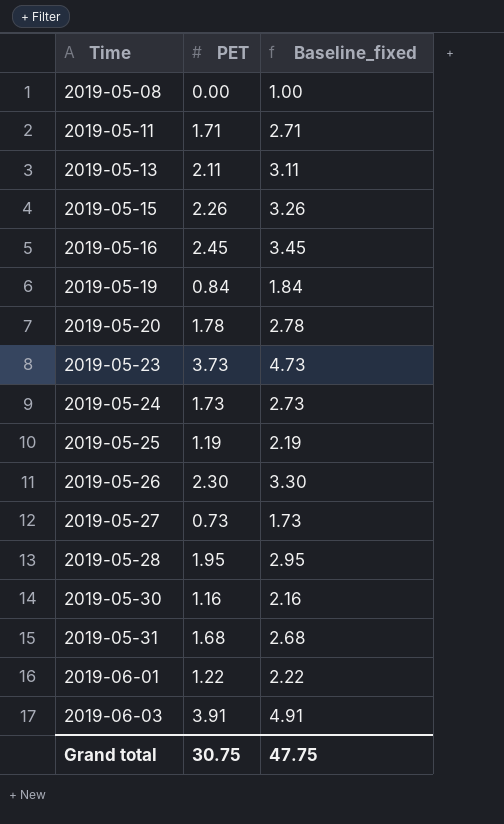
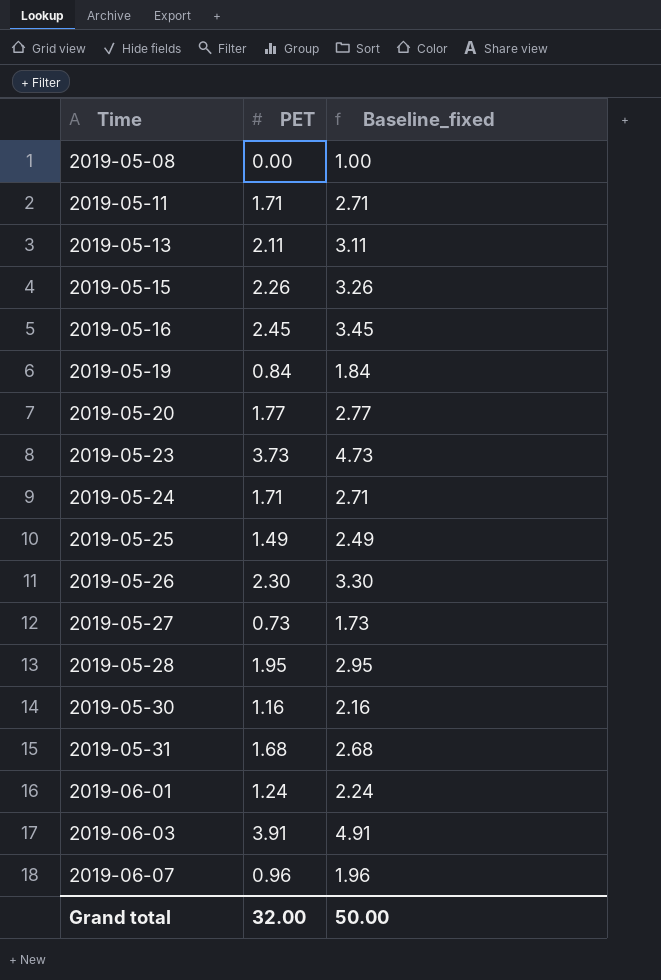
2019-05-20 | PET: 1.78 -> 1.77
2019-05-20 | Baseline_fixed: 2.78 -> 2.77
2019-05-24 | PET: 1.73 -> 1.71
2019-05-24 | Baseline_fixed: 2.73 -> 2.71
2019-05-25 | PET: 1.19 -> 1.49
2019-05-25 | Baseline_fixed: 2.19 -> 2.49
2019-06-01 | PET: 1.22 -> 1.24
2019-06-01 | Baseline_fixed: 2.22 -> 2.24
row 2019-06-07: none -> 0.96 | 1.96
Grand total | PET: 30.75 -> 32.00
Grand total | Baseline_fixed: 47.75 -> 50.00

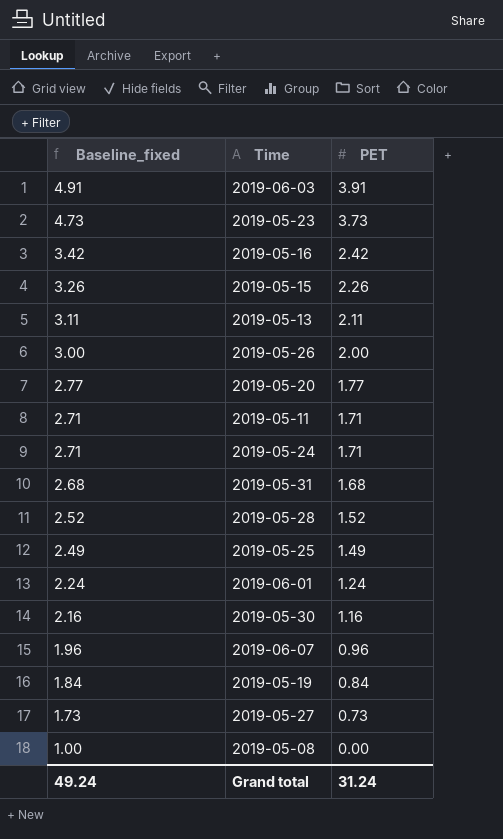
row order: Time ascending -> Baseline_fixed descending
column Baseline_fixed | position: 3 -> 1
2019-05-16 | Baseline_fixed: 3.45 -> 3.42
2019-05-16 | PET: 2.45 -> 2.42
2019-05-26 | Baseline_fixed: 3.30 -> 3.00
2019-05-26 | PET: 2.30 -> 2.00
2019-05-28 | Baseline_fixed: 2.95 -> 2.52
2019-05-28 | PET: 1.95 -> 1.52
Grand total | Baseline_fixed: 50.00 -> 49.24
Grand total | PET: 32.00 -> 31.24

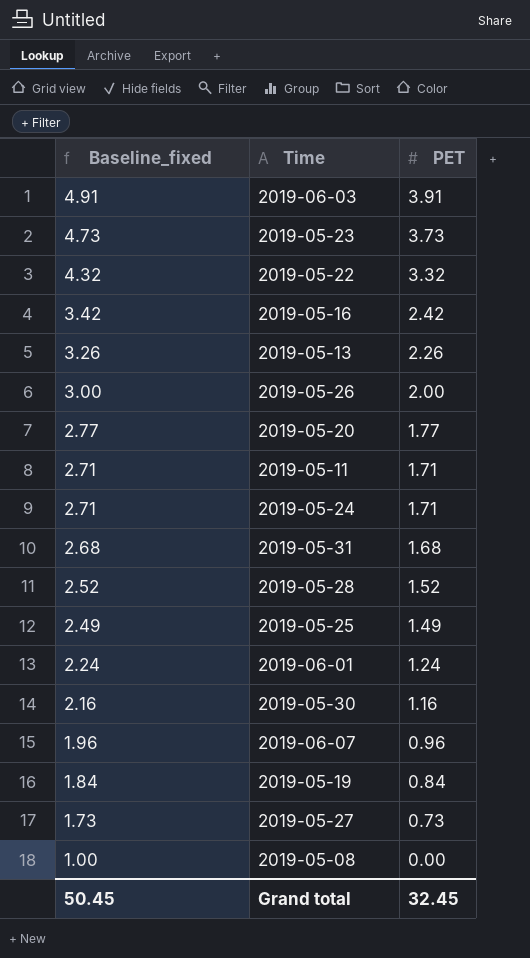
row 2019-05-15: 3.26 | 2.26 -> none
row 2019-05-22: none -> 4.32 | 3.32
2019-05-13 | Baseline_fixed: 3.11 -> 3.26
2019-05-13 | PET: 2.11 -> 2.26
Grand total | Baseline_fixed: 49.24 -> 50.45
Grand total | PET: 31.24 -> 32.45

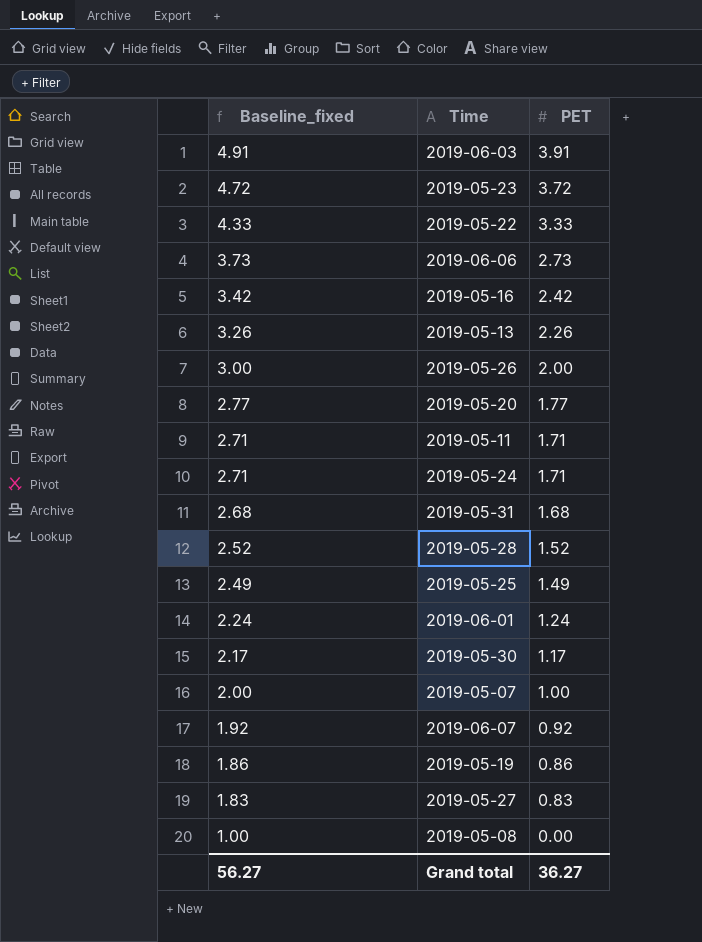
2019-05-23 | Baseline_fixed: 4.73 -> 4.72
2019-05-23 | PET: 3.73 -> 3.72
2019-05-22 | Baseline_fixed: 4.32 -> 4.33
2019-05-22 | PET: 3.32 -> 3.33
row 2019-06-06: none -> 3.73 | 2.73
2019-05-30 | Baseline_fixed: 2.16 -> 2.17
2019-05-30 | PET: 1.16 -> 1.17
row 2019-05-07: none -> 2.00 | 1.00
2019-06-07 | Baseline_fixed: 1.96 -> 1.92
2019-06-07 | PET: 0.96 -> 0.92
2019-05-19 | Baseline_fixed: 1.84 -> 1.86
2019-05-19 | PET: 0.84 -> 0.86
2019-05-27 | Baseline_fixed: 1.73 -> 1.83
2019-05-27 | PET: 0.73 -> 0.83
Grand total | Baseline_fixed: 50.45 -> 56.27
Grand total | PET: 32.45 -> 36.27

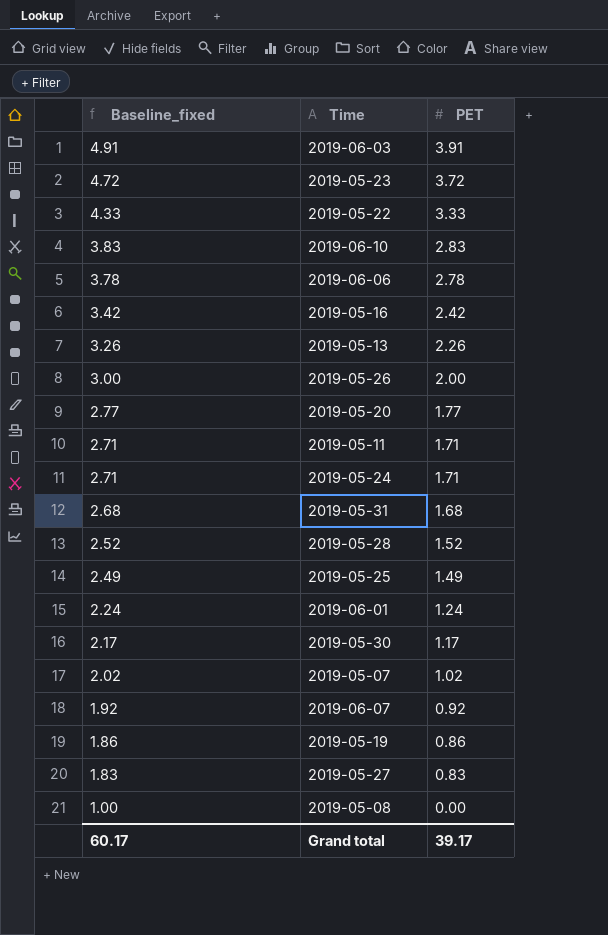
row 2019-06-10: none -> 3.83 | 2.83
2019-06-06 | Baseline_fixed: 3.73 -> 3.78
2019-06-06 | PET: 2.73 -> 2.78
2019-05-07 | Baseline_fixed: 2.00 -> 2.02
2019-05-07 | PET: 1.00 -> 1.02
Grand total | Baseline_fixed: 56.27 -> 60.17
Grand total | PET: 36.27 -> 39.17

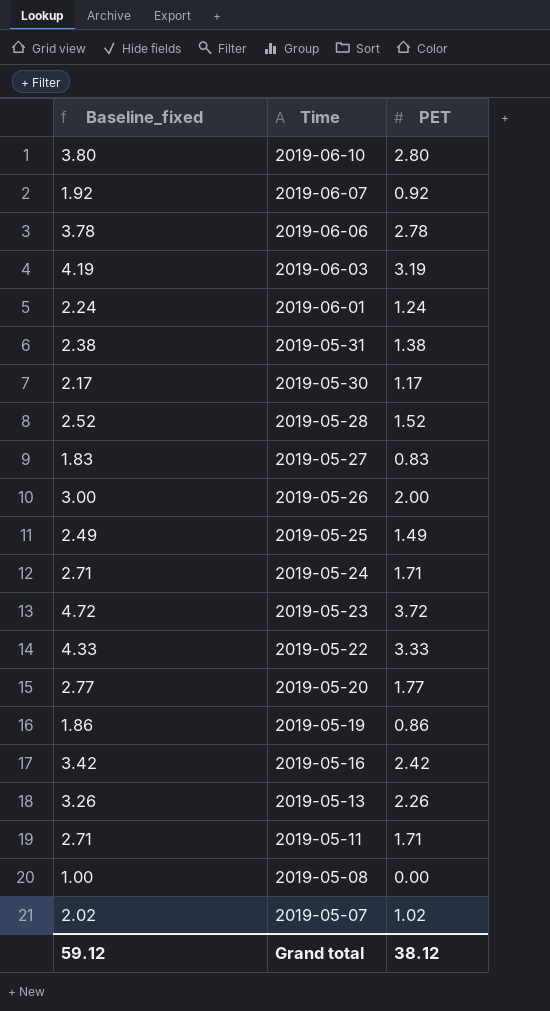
row order: Baseline_fixed descending -> Time descending
2019-06-10 | Baseline_fixed: 3.83 -> 3.80
2019-06-10 | PET: 2.83 -> 2.80
2019-06-03 | Baseline_fixed: 4.91 -> 4.19
2019-06-03 | PET: 3.91 -> 3.19
2019-05-31 | Baseline_fixed: 2.68 -> 2.38
2019-05-31 | PET: 1.68 -> 1.38
Grand total | Baseline_fixed: 60.17 -> 59.12
Grand total | PET: 39.17 -> 38.12

